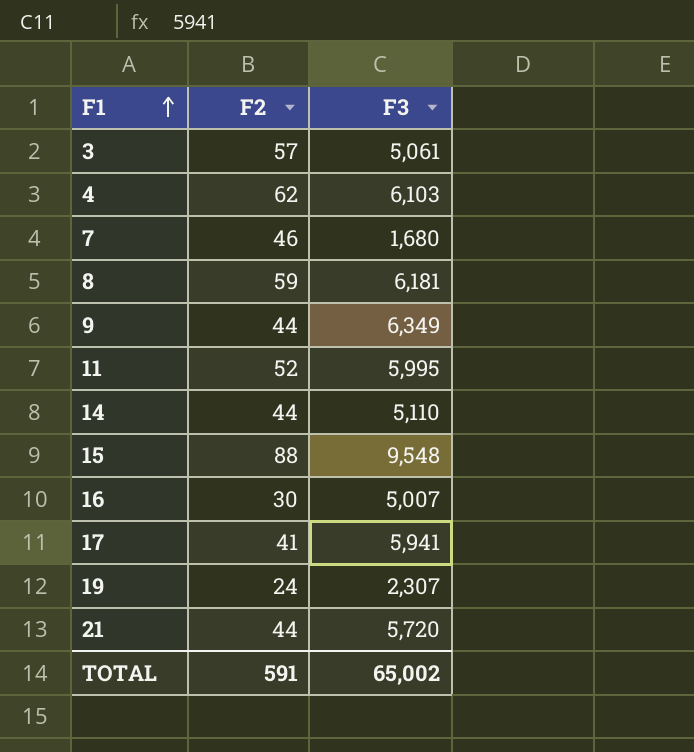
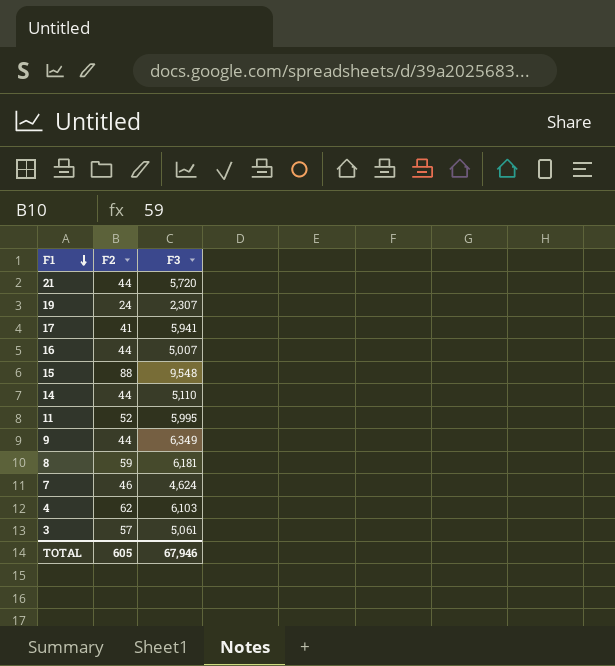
row order: F1 ascending -> F1 descending
16 | F2: 30 -> 44
7 | F3: 1,680 -> 4,624
TOTAL | F2: 591 -> 605
TOTAL | F3: 65,002 -> 67,946

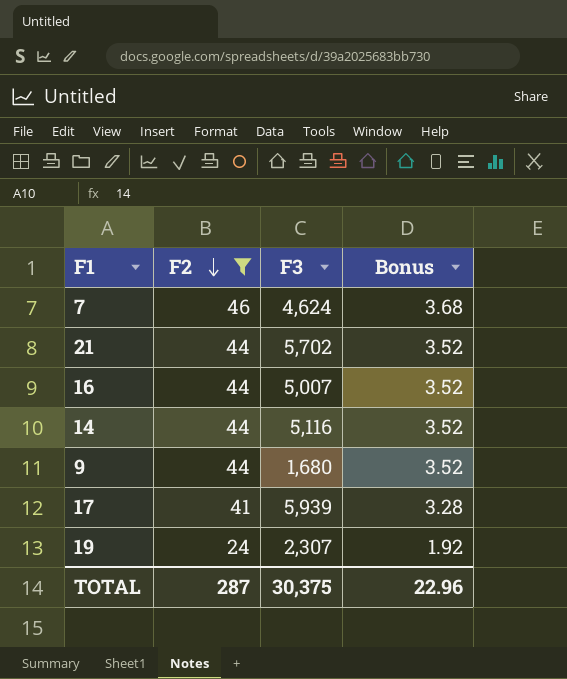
filter: none -> F2 <= 46
row order: F1 descending -> F2 descending
column Bonus | formula: none -> [F2] * 0.08
21 | F3: 5,720 -> 5,702
14 | F3: 5,110 -> 5,116
9 | F3: 6,349 -> 1,680
17 | F3: 5,941 -> 5,939
TOTAL | F2: 605 -> 287
TOTAL | F3: 67,946 -> 30,375

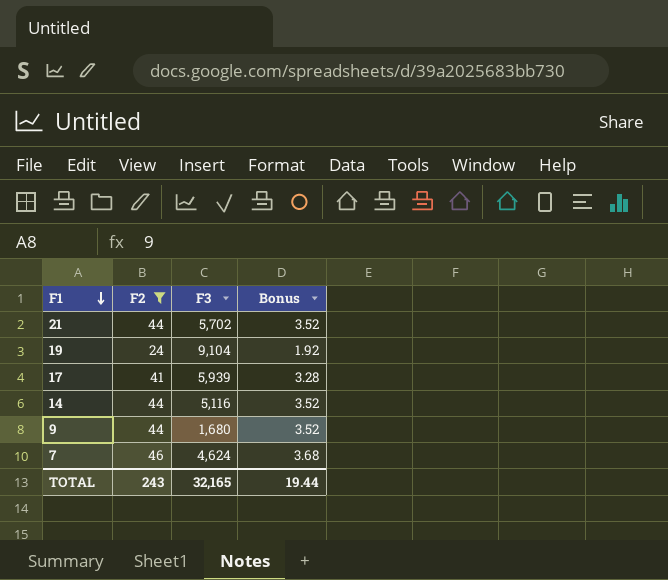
row order: F2 descending -> F1 descending
row 16: 44 | 5,007 | 3.52 -> none
19 | F3: 2,307 -> 9,104
TOTAL | F2: 287 -> 243
TOTAL | F3: 30,375 -> 32,165
TOTAL | Bonus: 22.96 -> 19.44

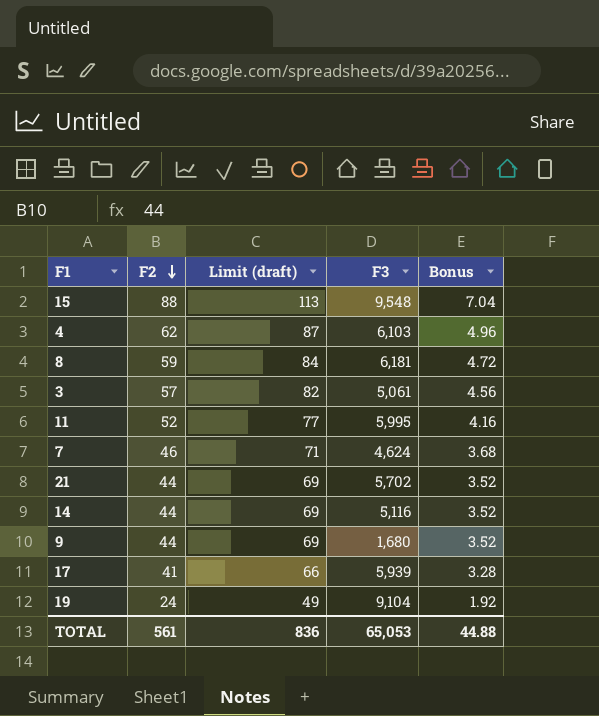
filter: F2 <= 46 -> none
row order: F1 descending -> F2 descending
column Limit (draft) | formula: none -> [F2] + 25
TOTAL | F2: 243 -> 561
TOTAL | F3: 32,165 -> 65,053
TOTAL | Bonus: 19.44 -> 44.88

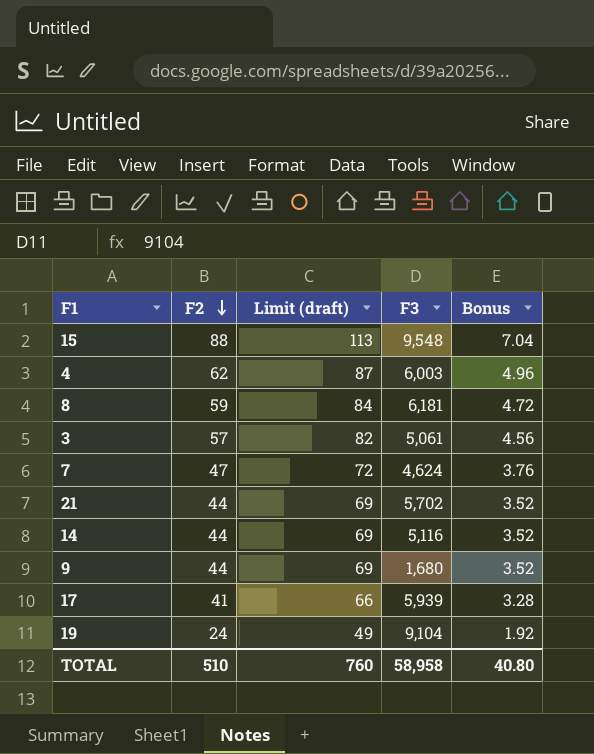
row 11: 52 | 77 | 5,995 | 4.16 -> none
4 | F3: 6,103 -> 6,003
7 | F2: 46 -> 47
7 | Limit (draft): 71 -> 72
7 | Bonus: 3.68 -> 3.76
TOTAL | F2: 561 -> 510
TOTAL | Limit (draft): 836 -> 760
TOTAL | F3: 65,053 -> 58,958
TOTAL | Bonus: 44.88 -> 40.80

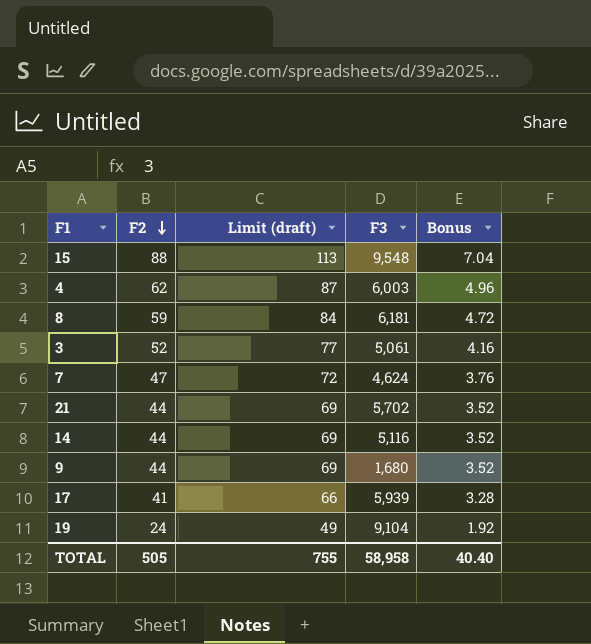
3 | F2: 57 -> 52
3 | Limit (draft): 82 -> 77
3 | Bonus: 4.56 -> 4.16
TOTAL | F2: 510 -> 505
TOTAL | Limit (draft): 760 -> 755
TOTAL | Bonus: 40.80 -> 40.40

